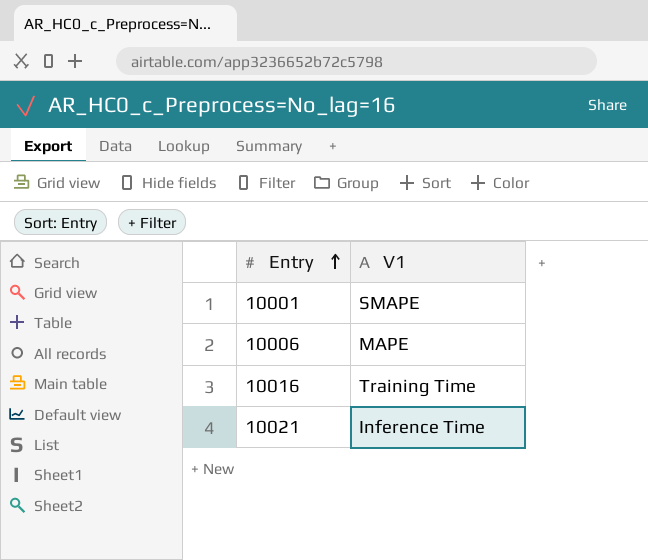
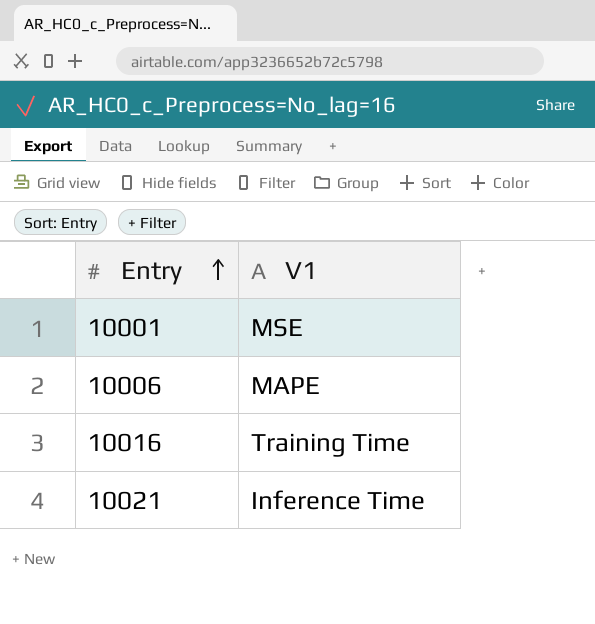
10001 | V1: SMAPE -> MSE

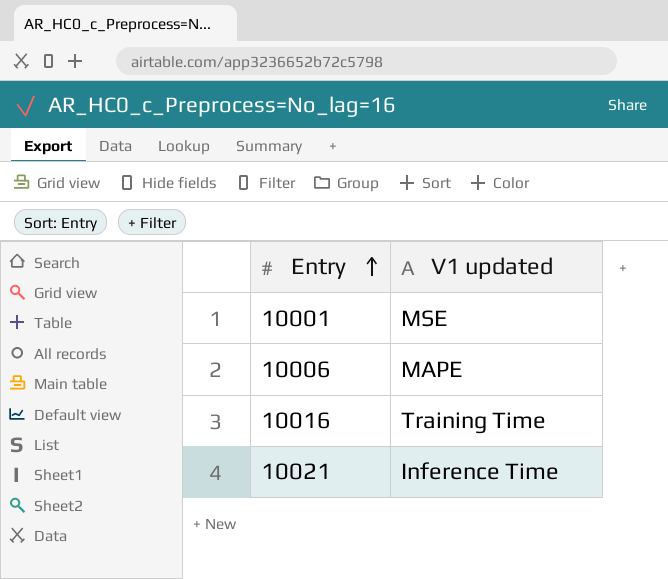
column name: V1 -> V1 updated

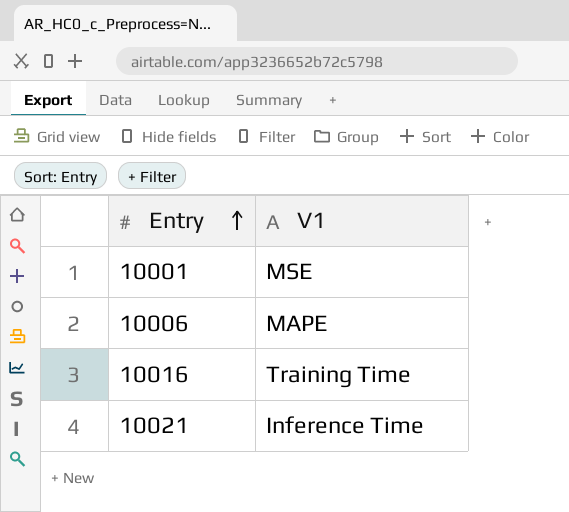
column name: V1 updated -> V1

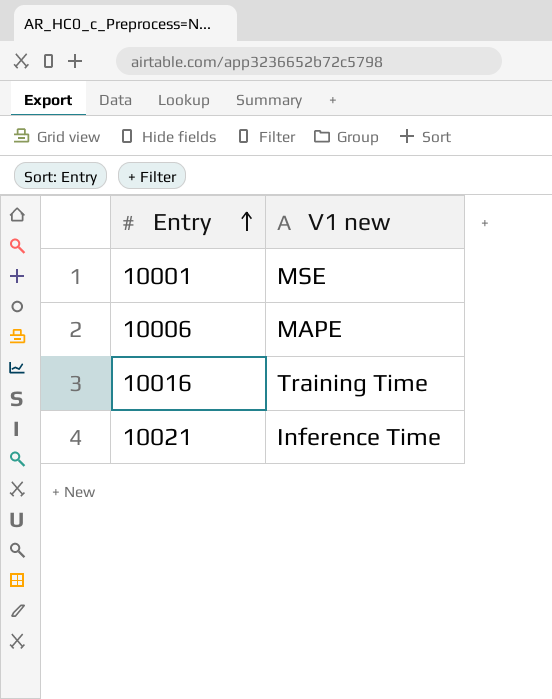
column name: V1 -> V1 new

